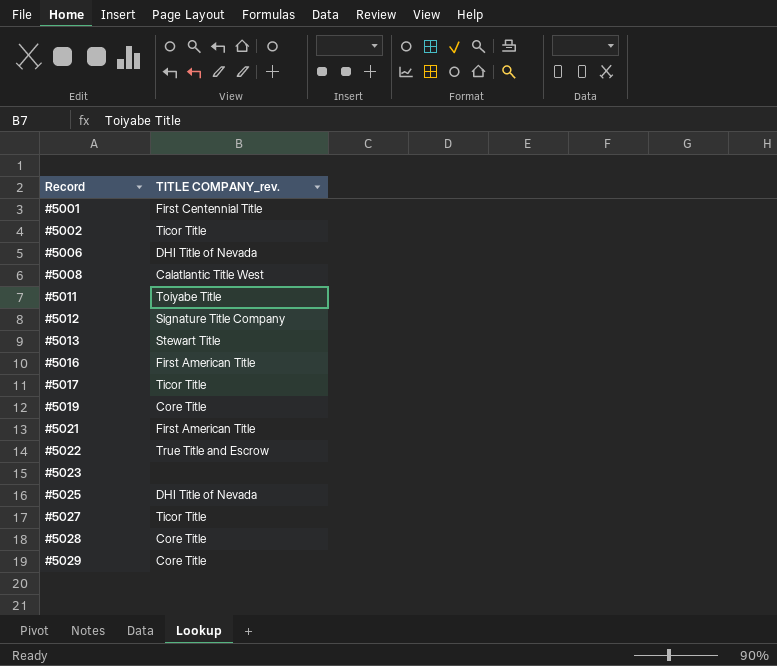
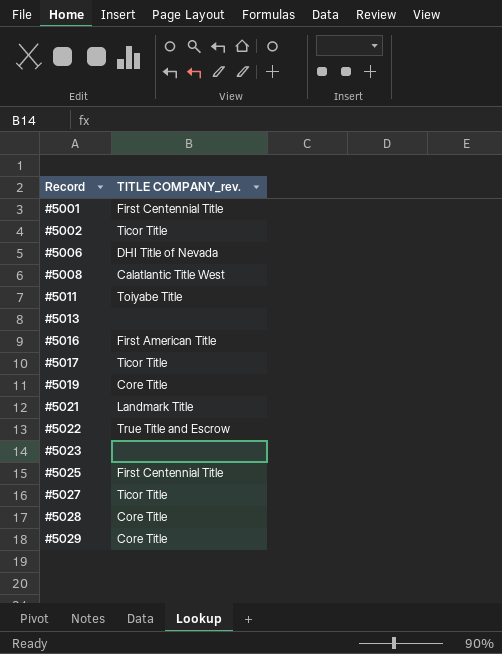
row #5012: Signature Title Company -> none
#5013 | TITLE COMPANY_rev.: Stewart Title -> none
#5021 | TITLE COMPANY_rev.: First American Title -> Landmark Title
#5025 | TITLE COMPANY_rev.: DHI Title of Nevada -> First Centennial Title

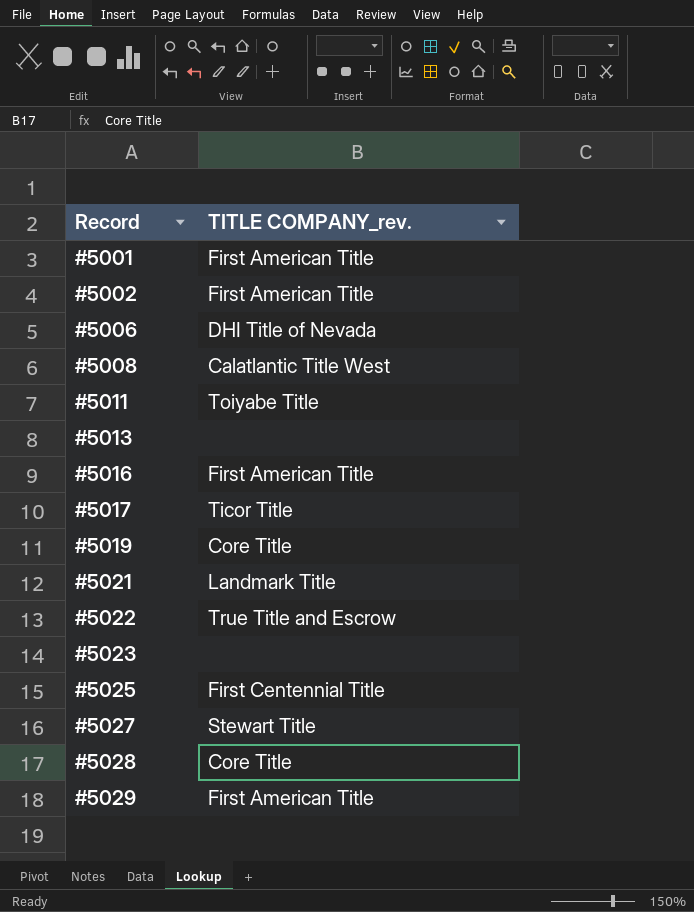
#5001 | TITLE COMPANY_rev.: First Centennial Title -> First American Title
#5002 | TITLE COMPANY_rev.: Ticor Title -> First American Title
#5027 | TITLE COMPANY_rev.: Ticor Title -> Stewart Title
#5029 | TITLE COMPANY_rev.: Core Title -> First American Title

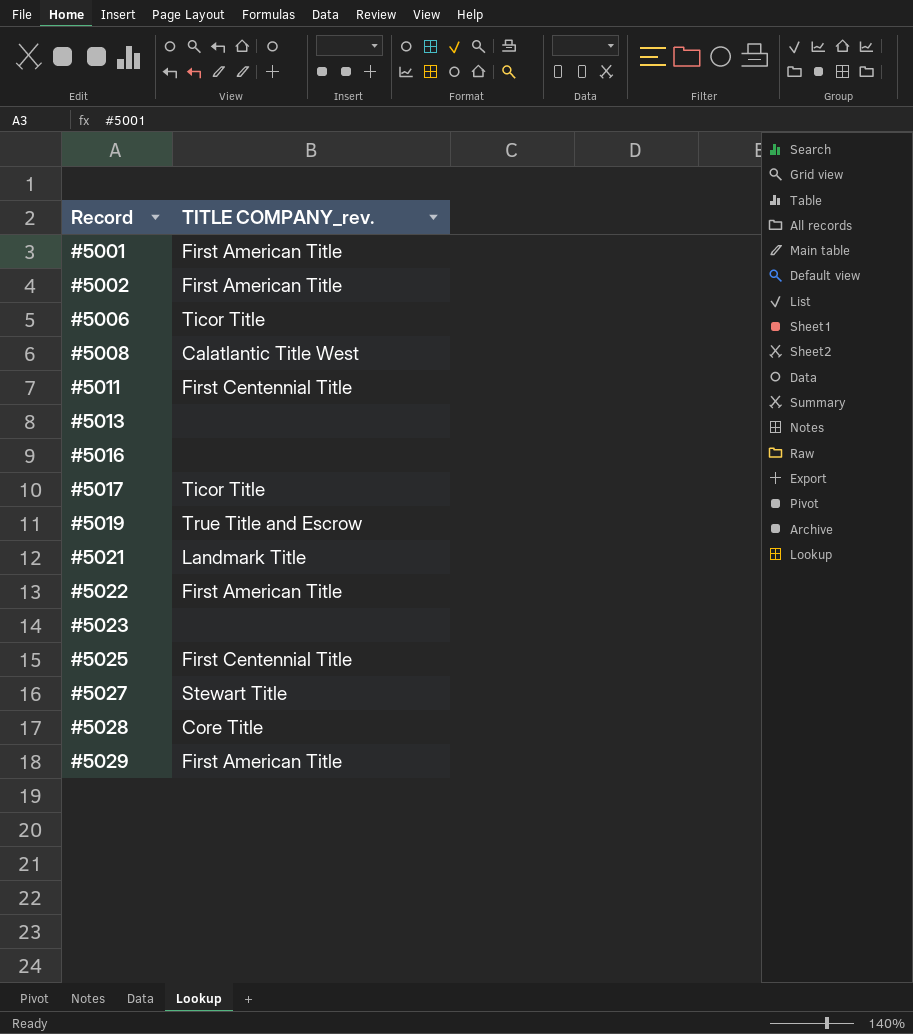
#5006 | TITLE COMPANY_rev.: DHI Title of Nevada -> Ticor Title
#5011 | TITLE COMPANY_rev.: Toiyabe Title -> First Centennial Title
#5016 | TITLE COMPANY_rev.: First American Title -> none
#5019 | TITLE COMPANY_rev.: Core Title -> True Title and Escrow
#5022 | TITLE COMPANY_rev.: True Title and Escrow -> First American Title

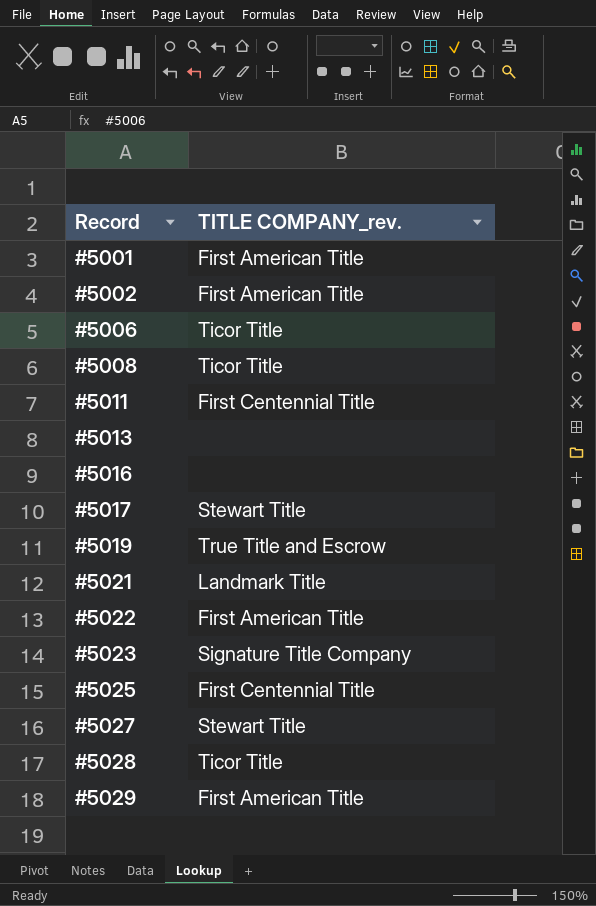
#5008 | TITLE COMPANY_rev.: Calatlantic Title West -> Ticor Title
#5017 | TITLE COMPANY_rev.: Ticor Title -> Stewart Title
#5023 | TITLE COMPANY_rev.: none -> Signature Title Company
#5028 | TITLE COMPANY_rev.: Core Title -> Ticor Title

